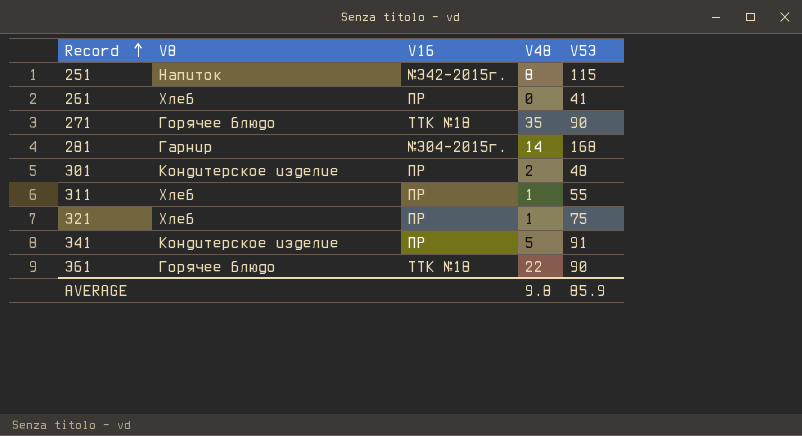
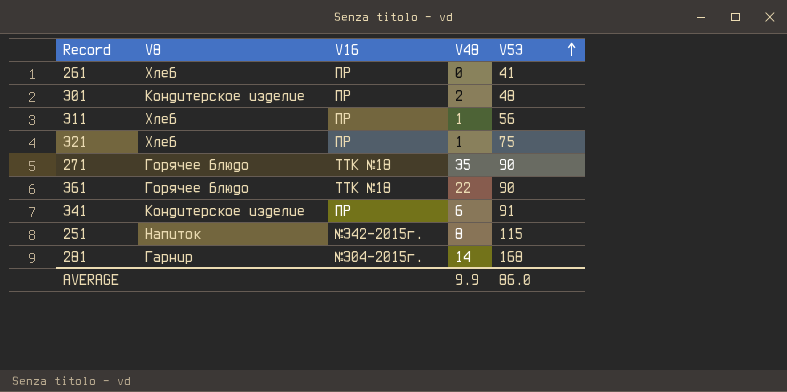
row order: Record ascending -> V53 ascending
311 | V53: 55 -> 56
341 | V48: 5 -> 6
AVERAGE | V48: 9.8 -> 9.9
AVERAGE | V53: 85.9 -> 86.0

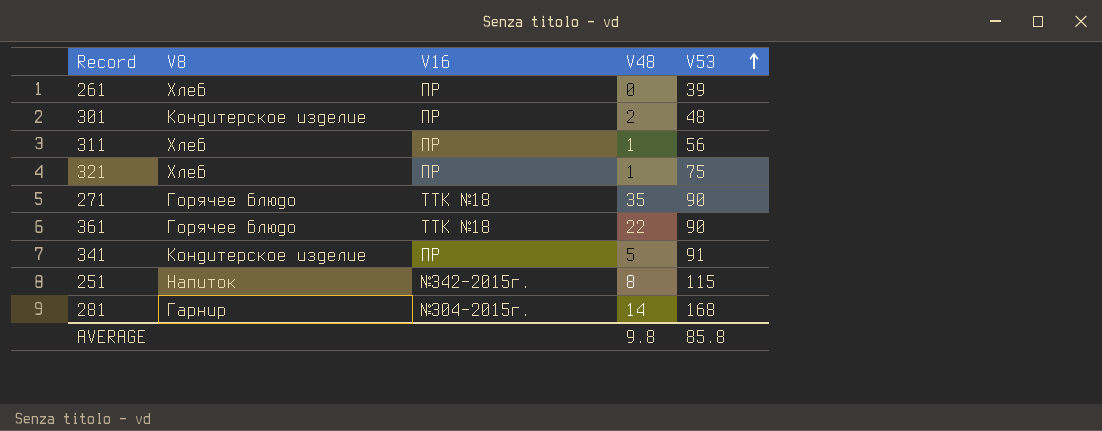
261 | V53: 41 -> 39
341 | V48: 6 -> 5
AVERAGE | V48: 9.9 -> 9.8
AVERAGE | V53: 86.0 -> 85.8

